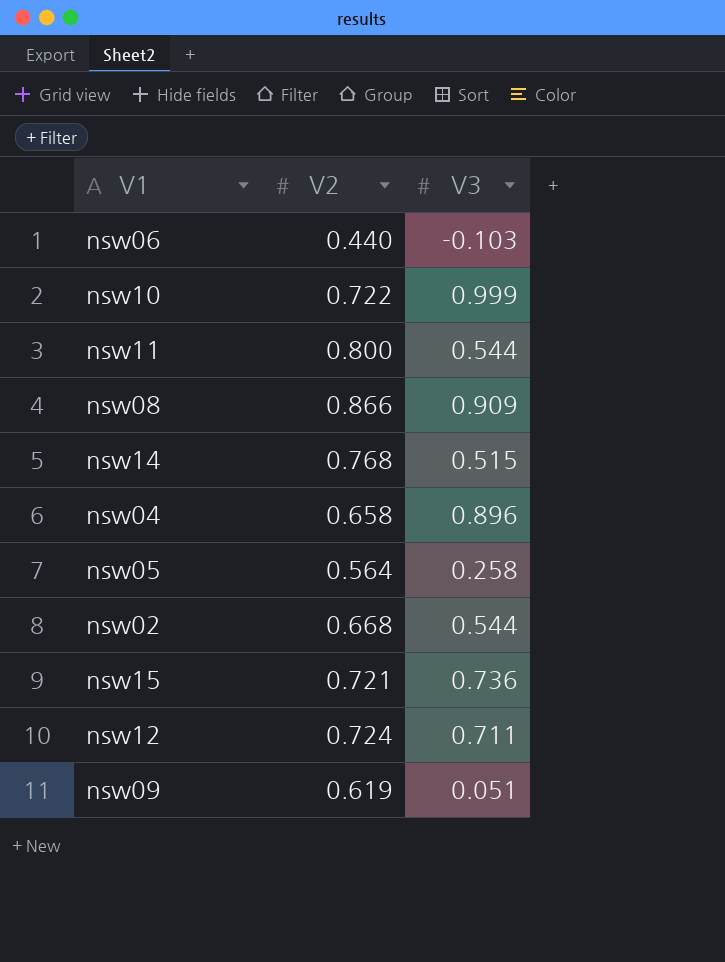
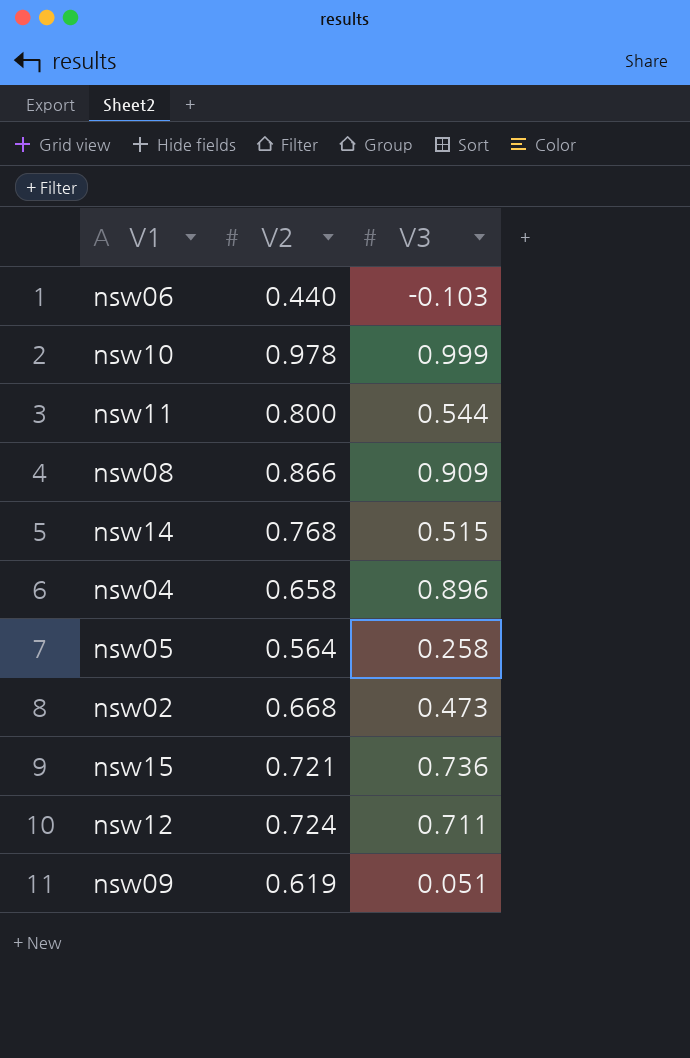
nsw10 | V2: 0.722 -> 0.978
nsw02 | V3: 0.544 -> 0.473

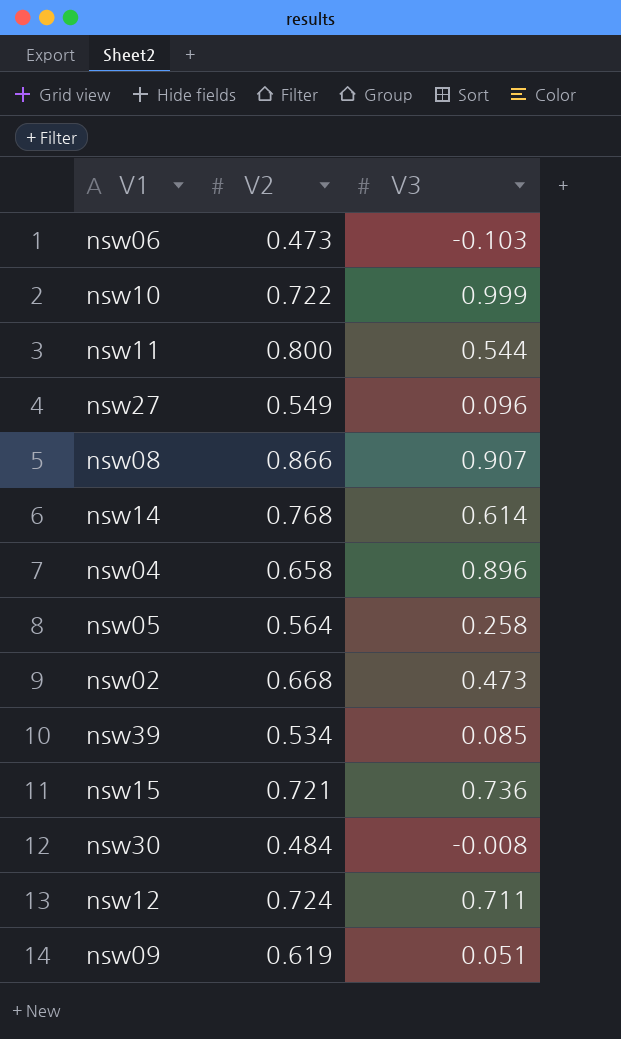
nsw06 | V2: 0.440 -> 0.473
nsw10 | V2: 0.978 -> 0.722
row nsw27: none -> 0.549 | 0.096
nsw08 | V3: 0.909 -> 0.907
nsw14 | V3: 0.515 -> 0.614
row nsw39: none -> 0.534 | 0.085
row nsw30: none -> 0.484 | -0.008

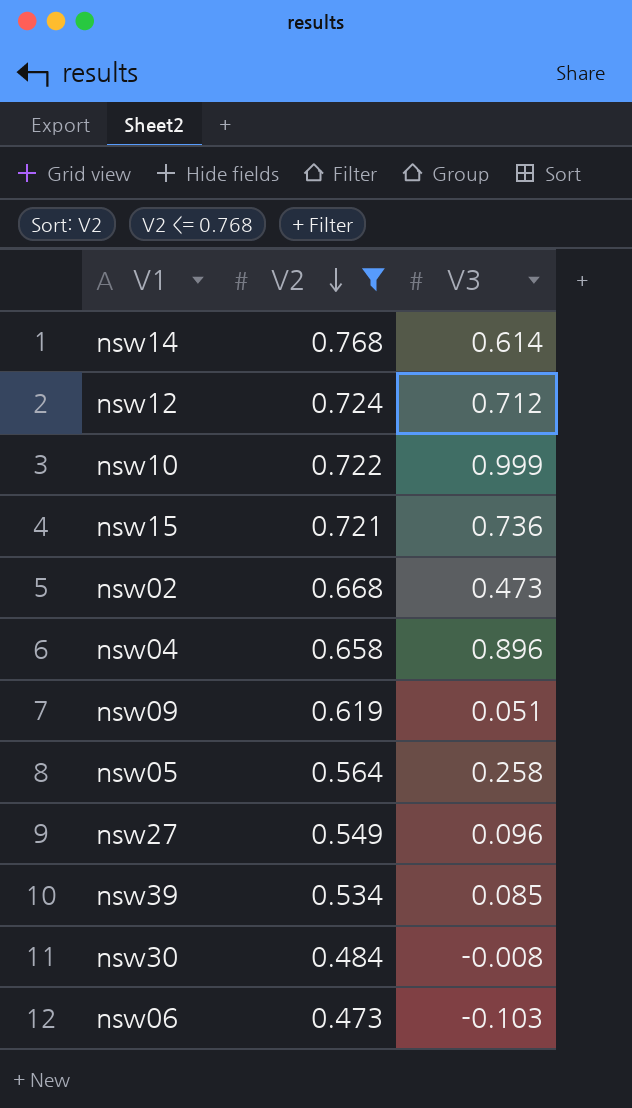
filter: none -> V2 <= 0.768
row order: none -> V2 descending
nsw12 | V3: 0.711 -> 0.712

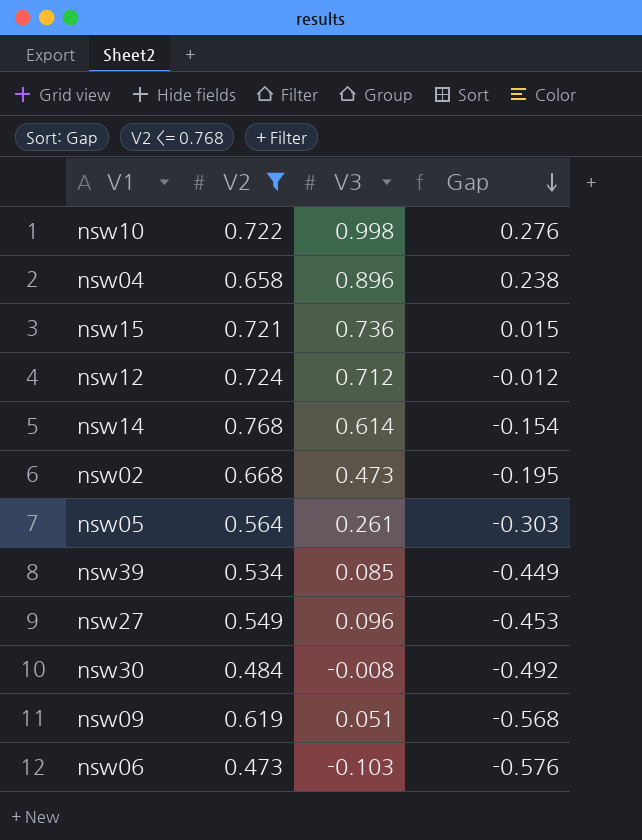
row order: V2 descending -> Gap descending
column Gap | formula: none -> [V3] - [V2]
nsw10 | V3: 0.999 -> 0.998
nsw05 | V3: 0.258 -> 0.261

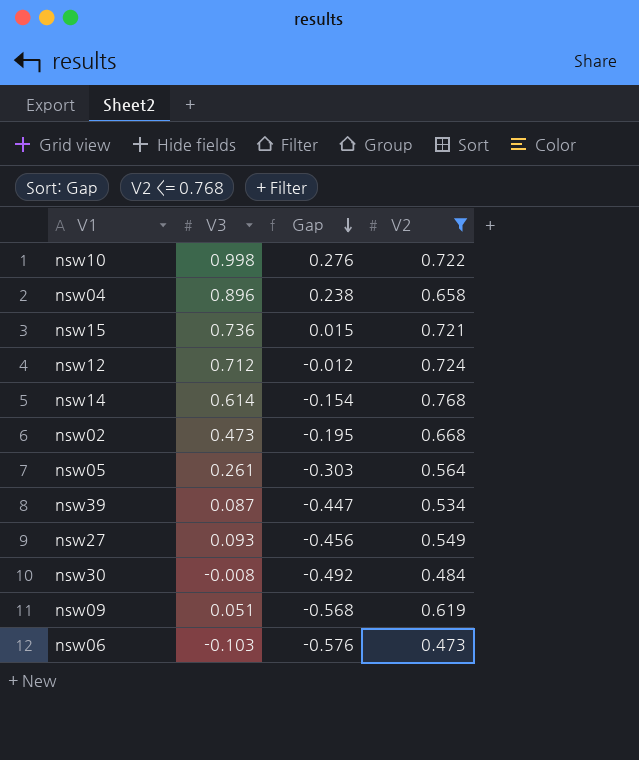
column V2 | position: 2 -> 4
nsw39 | V3: 0.085 -> 0.087
nsw39 | Gap: -0.449 -> -0.447
nsw27 | V3: 0.096 -> 0.093
nsw27 | Gap: -0.453 -> -0.456

